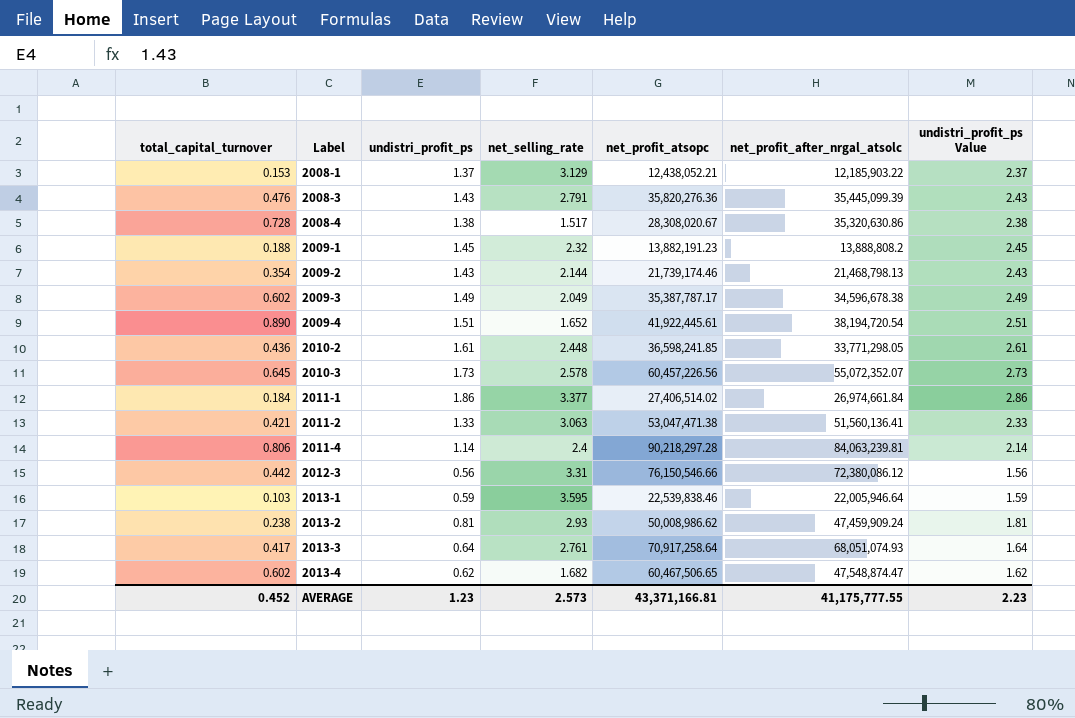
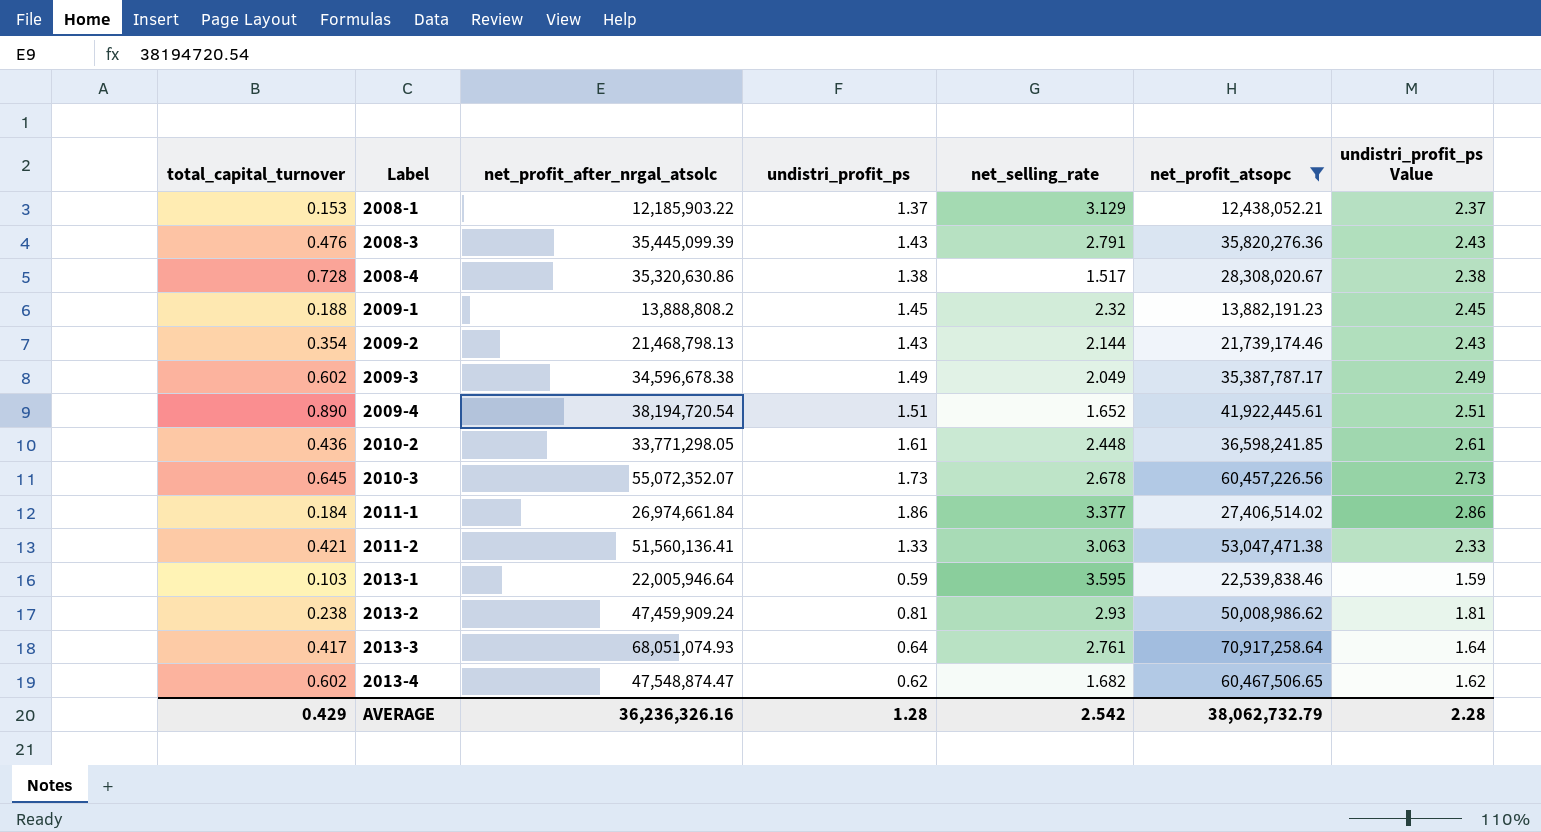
filter: none -> net_profit_atsopc <= 70,917,258.64
column net_profit_after_nrgal_atsolc | position: 6 -> 3
2010-3 | net_selling_rate: 2.578 -> 2.678
AVERAGE | total_capital_turnover: 0.452 -> 0.429
AVERAGE | net_profit_after_nrgal_atsolc: 41,175,777.55 -> 36,236,326.16
AVERAGE | undistri_profit_ps: 1.23 -> 1.28
AVERAGE | net_selling_rate: 2.573 -> 2.542
AVERAGE | net_profit_atsopc: 43,371,166.81 -> 38,062,732.79
AVERAGE | undistri_profit_ps Value: 2.23 -> 2.28

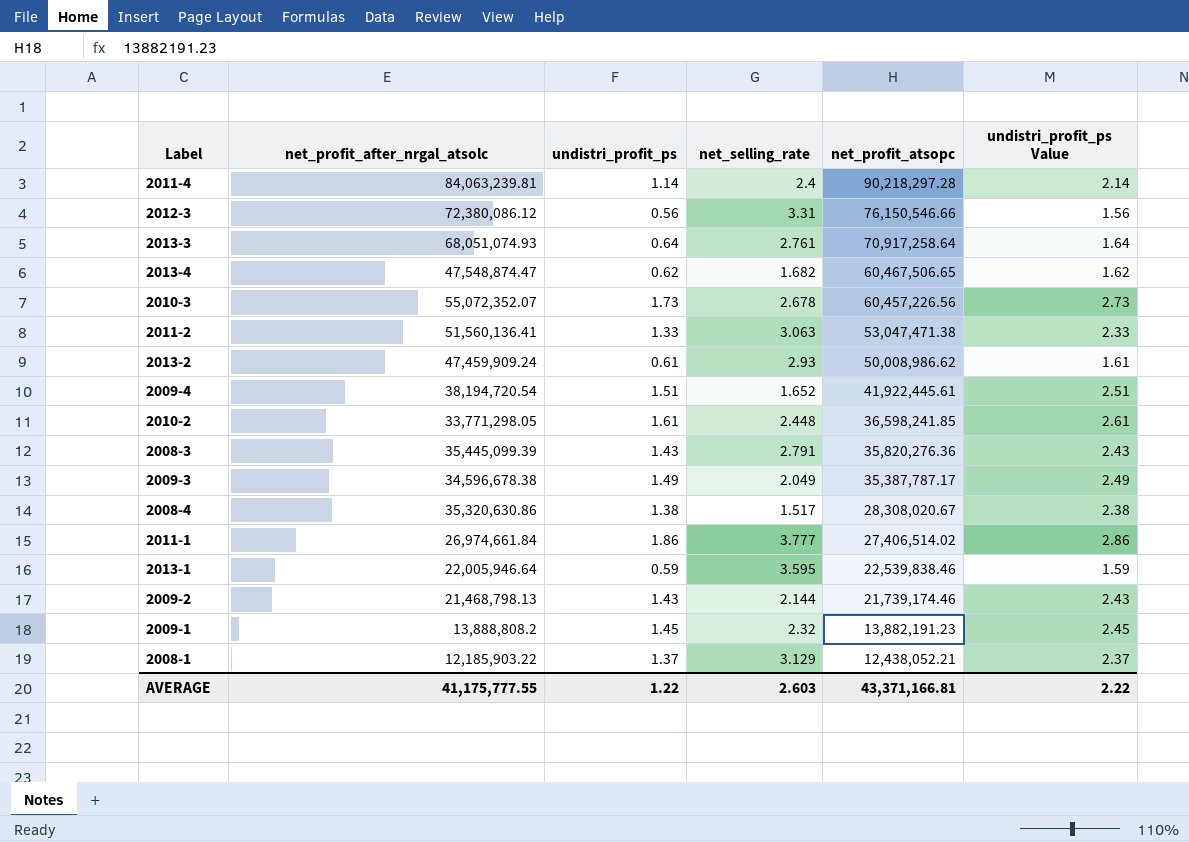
filter: net_profit_atsopc <= 70,917,258.64 -> none
row order: Label ascending -> net_profit_atsopc descending
column total_capital_turnover | position: 1 -> none
2013-2 | undistri_profit_ps: 0.81 -> 0.61
2013-2 | undistri_profit_ps Value: 1.81 -> 1.61
2011-1 | net_selling_rate: 3.377 -> 3.777
AVERAGE | net_profit_after_nrgal_atsolc: 36,236,326.16 -> 41,175,777.55
AVERAGE | undistri_profit_ps: 1.28 -> 1.22
AVERAGE | net_selling_rate: 2.542 -> 2.603
AVERAGE | net_profit_atsopc: 38,062,732.79 -> 43,371,166.81
AVERAGE | undistri_profit_ps Value: 2.28 -> 2.22

